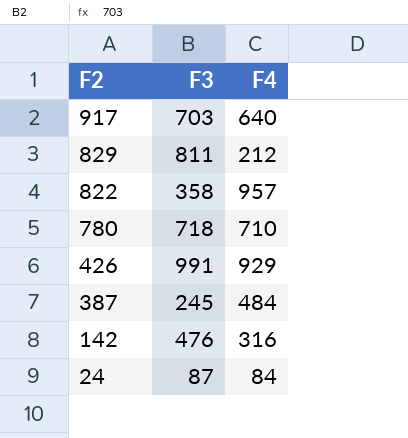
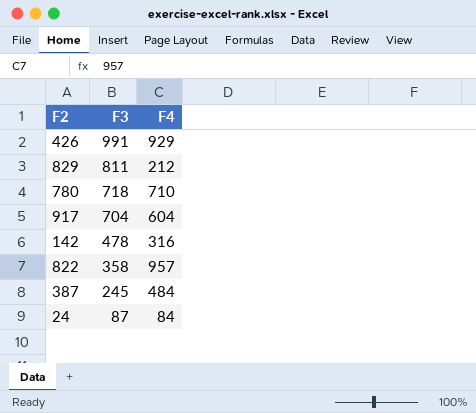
row order: F2 descending -> F3 descending
917 | F3: 703 -> 704
917 | F4: 640 -> 604
142 | F3: 476 -> 478

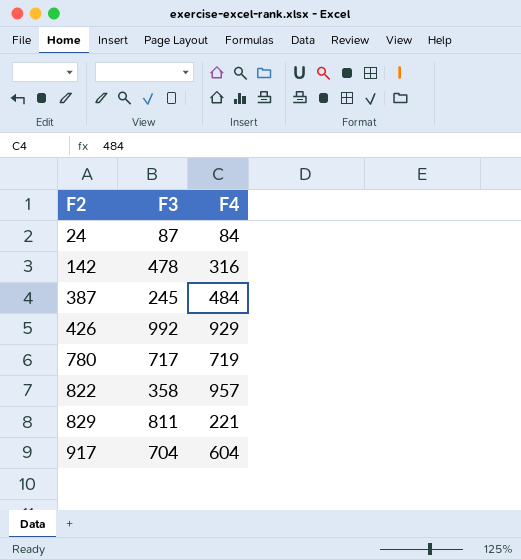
row order: F3 descending -> F2 ascending
426 | F3: 991 -> 992
780 | F3: 718 -> 717
780 | F4: 710 -> 719
829 | F4: 212 -> 221

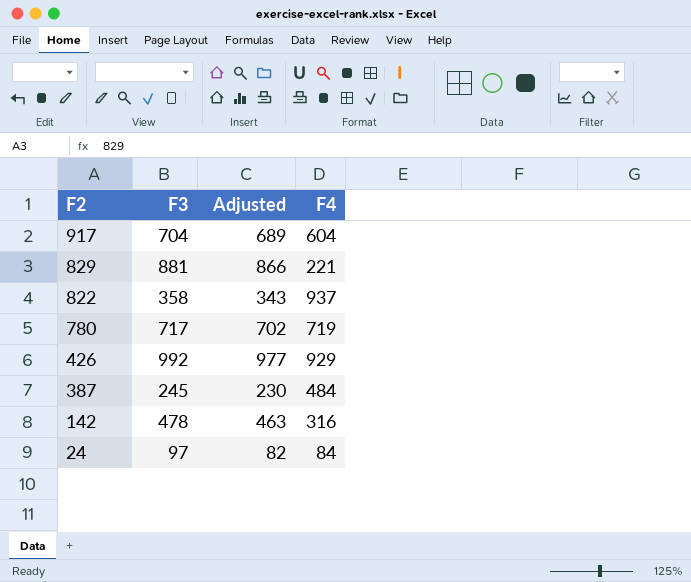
row order: F2 ascending -> F2 descending
column Adjusted | formula: none -> [F3] - 15
829 | F3: 811 -> 881
822 | F4: 957 -> 937
24 | F3: 87 -> 97

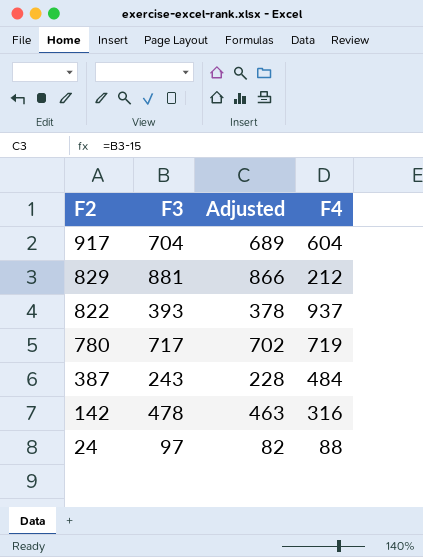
row 426: 992 | 977 | 929 -> none
829 | F4: 221 -> 212
822 | F3: 358 -> 393
822 | Adjusted: 343 -> 378
387 | F3: 245 -> 243
387 | Adjusted: 230 -> 228
24 | F4: 84 -> 88

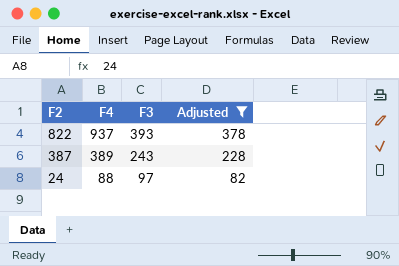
filter: none -> Adjusted <= 378
column F4 | position: 4 -> 2
387 | F4: 484 -> 389

